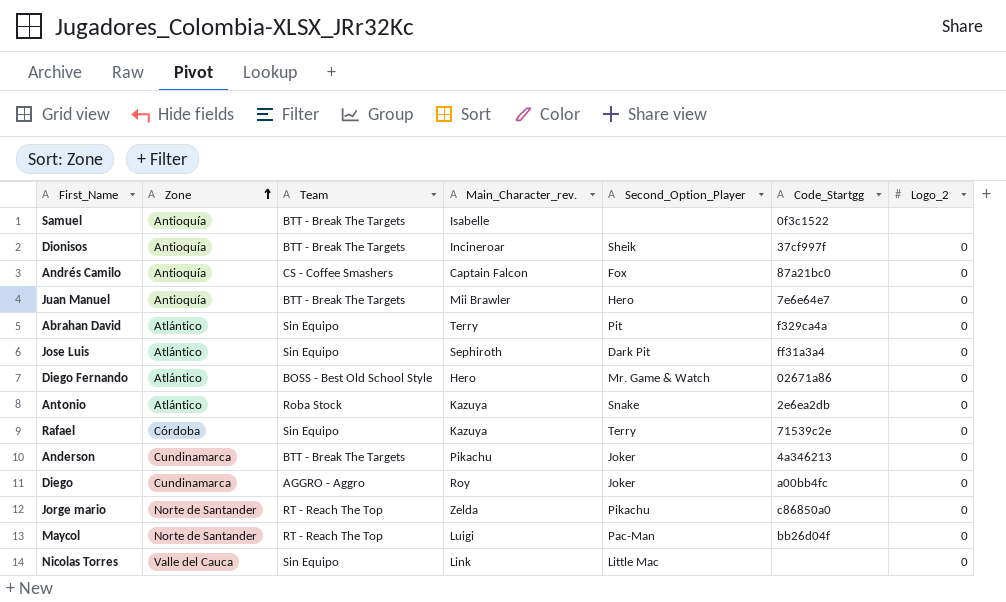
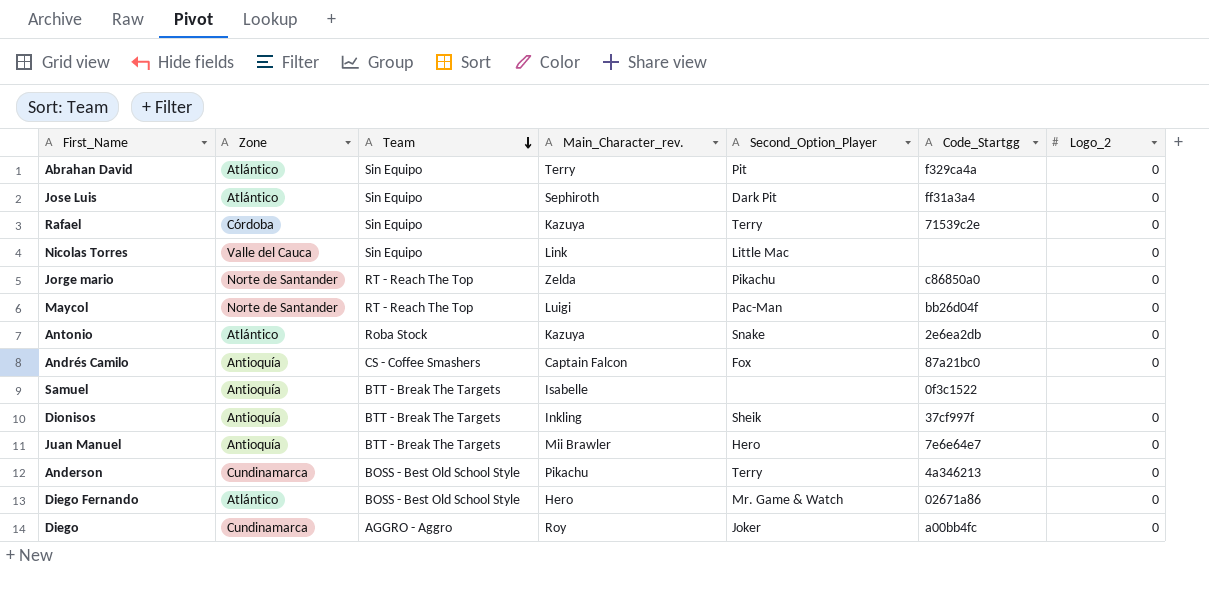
row order: Zone ascending -> Team descending
Dionisos | Main_Character_rev.: Incineroar -> Inkling
Anderson | Team: BTT - Break The Targets -> BOSS - Best Old School Style
Anderson | Second_Option_Player: Joker -> Terry

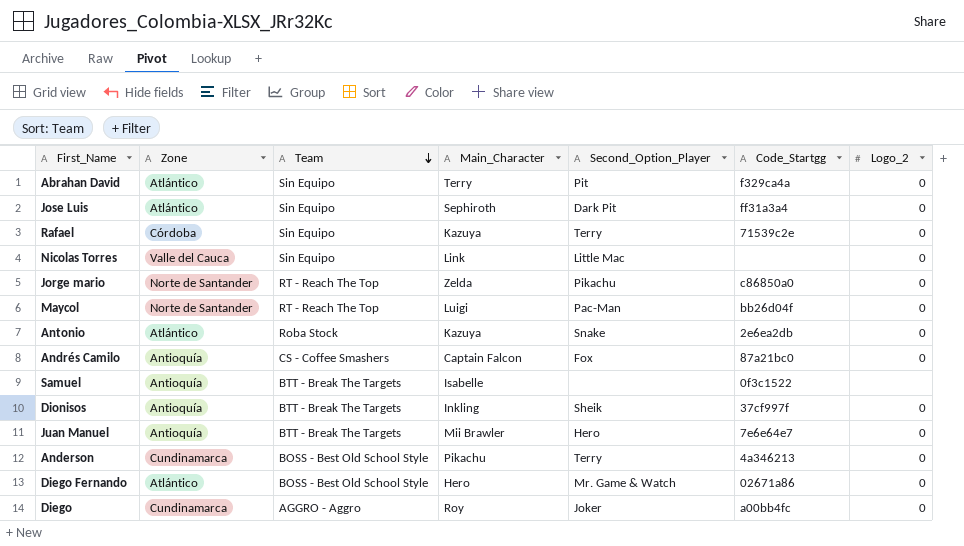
column name: Main_Character_rev. -> Main_Character

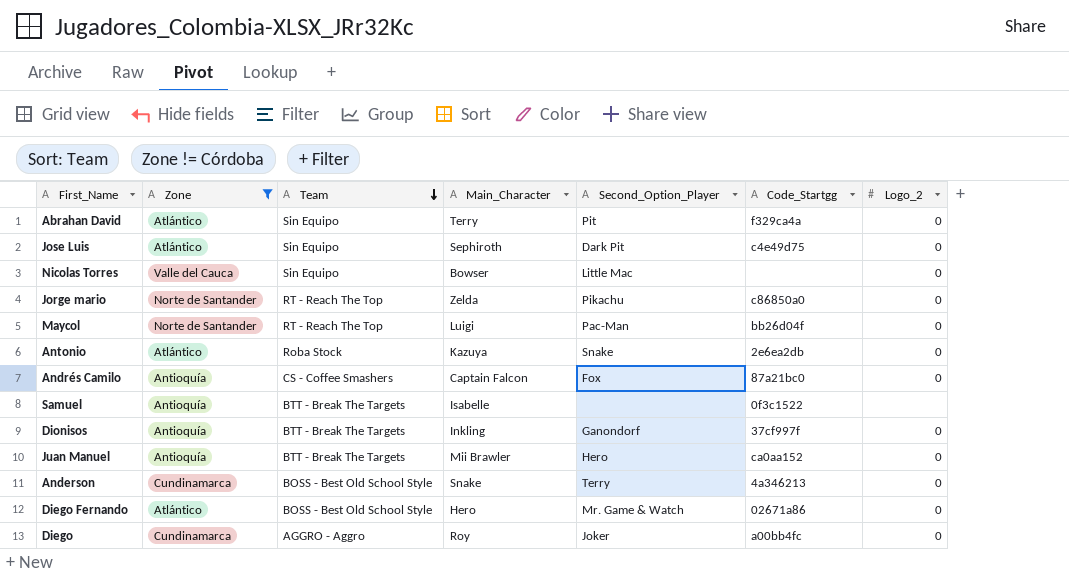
filter: none -> Zone != Córdoba
Jose Luis | Code_Startgg: ff31a3a4 -> c4e49d75
Nicolas Torres | Main_Character: Link -> Bowser
Dionisos | Second_Option_Player: Sheik -> Ganondorf
Juan Manuel | Code_Startgg: 7e6e64e7 -> ca0aa152
Anderson | Main_Character: Pikachu -> Snake

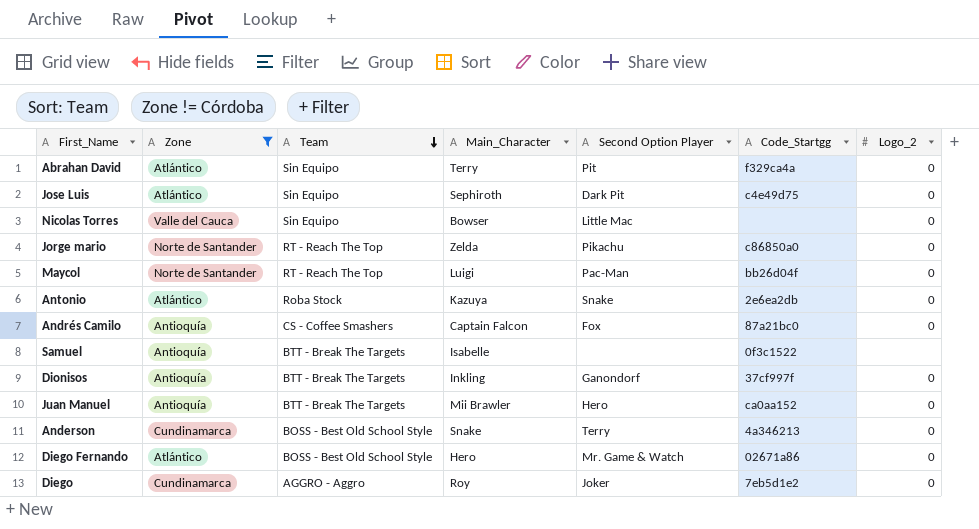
column name: Second_Option_Player -> Second Option Player
Diego | Code_Startgg: a00bb4fc -> 7eb5d1e2

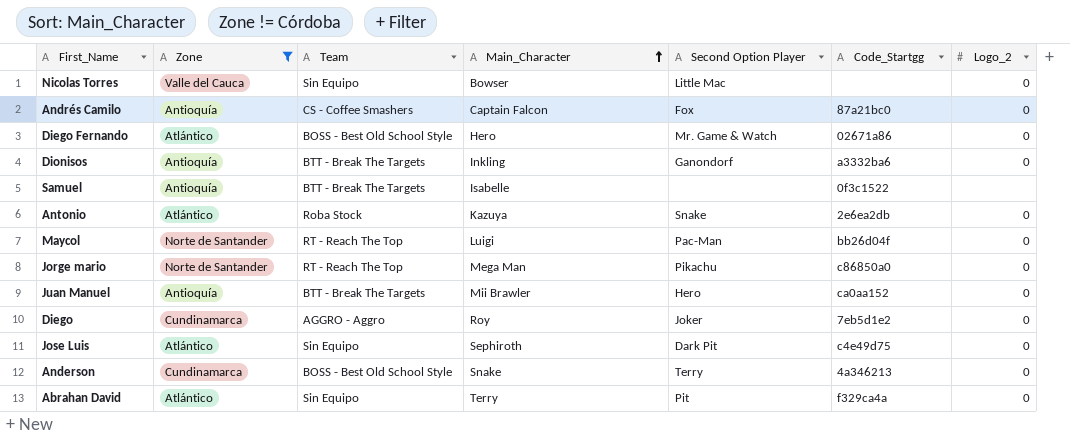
row order: Team descending -> Main_Character ascending
Dionisos | Code_Startgg: 37cf997f -> a3332ba6
Jorge mario | Main_Character: Zelda -> Mega Man

